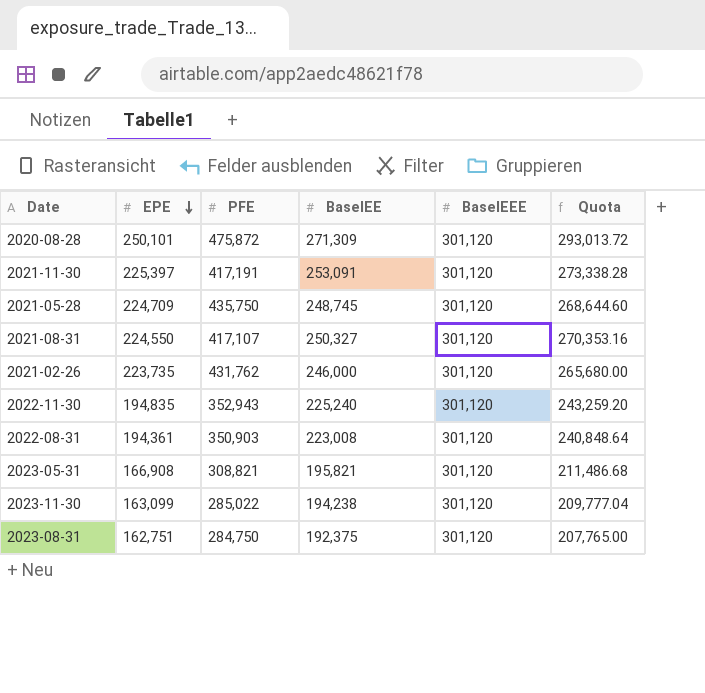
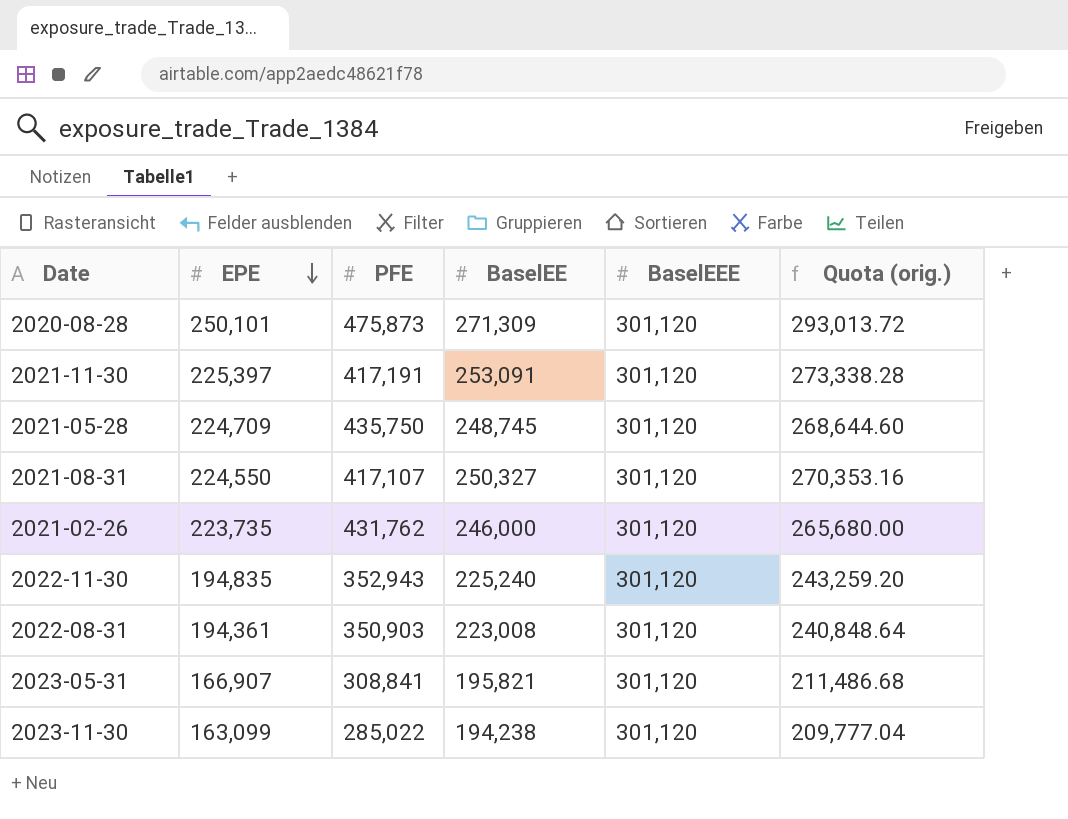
column name: Quota -> Quota (orig.)
row 2023-08-31: 162,751 | 284,750 | 192,375 | 301,120 | 207,765.00 -> none
2020-08-28 | PFE: 475,872 -> 475,873
2023-05-31 | EPE: 166,908 -> 166,907
2023-05-31 | PFE: 308,821 -> 308,841

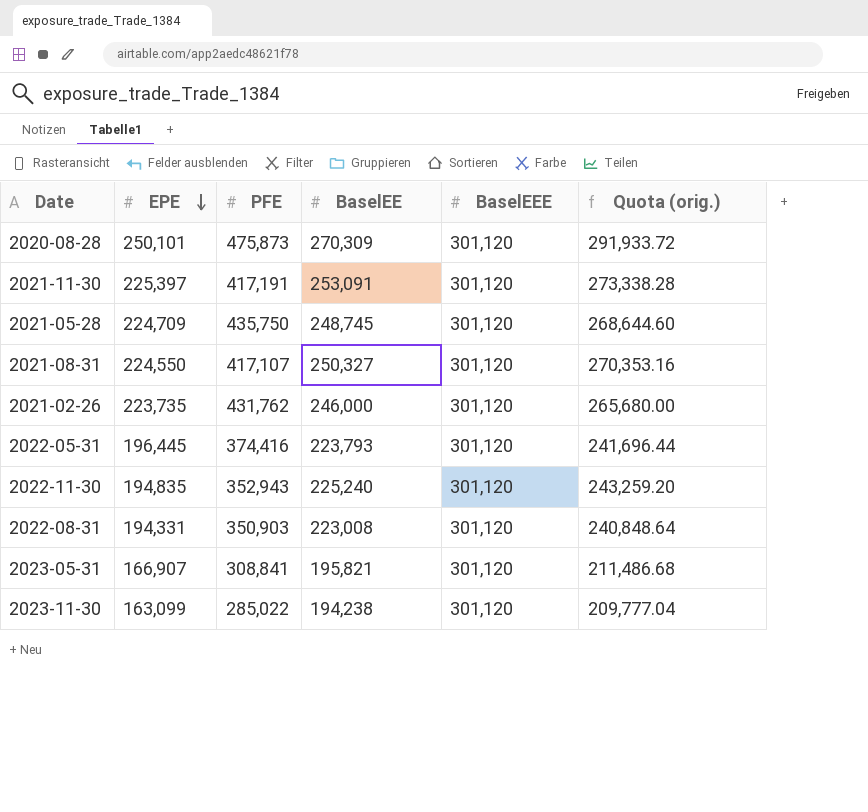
2020-08-28 | BaselEE: 271,309 -> 270,309
2020-08-28 | Quota (orig.): 293,013.72 -> 291,933.72
row 2022-05-31: none -> 196,445 | 374,416 | 223,793 | 301,120 | 241,696.44
2022-08-31 | EPE: 194,361 -> 194,331

